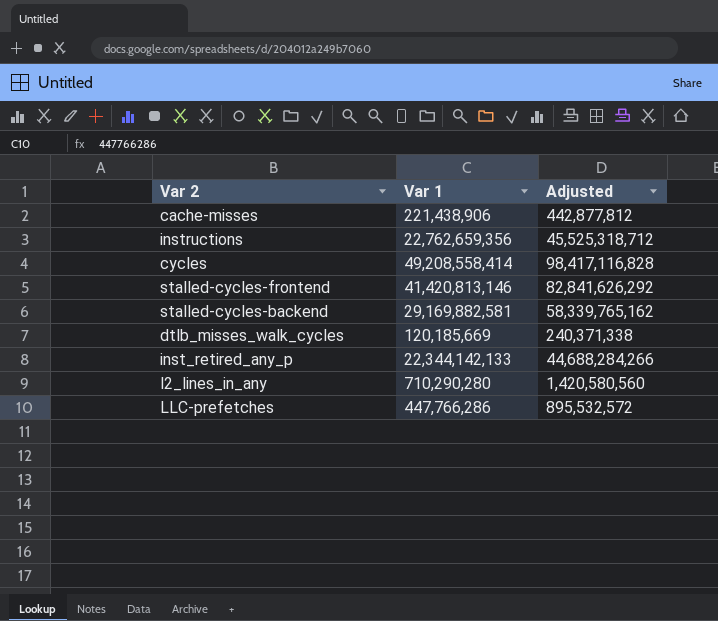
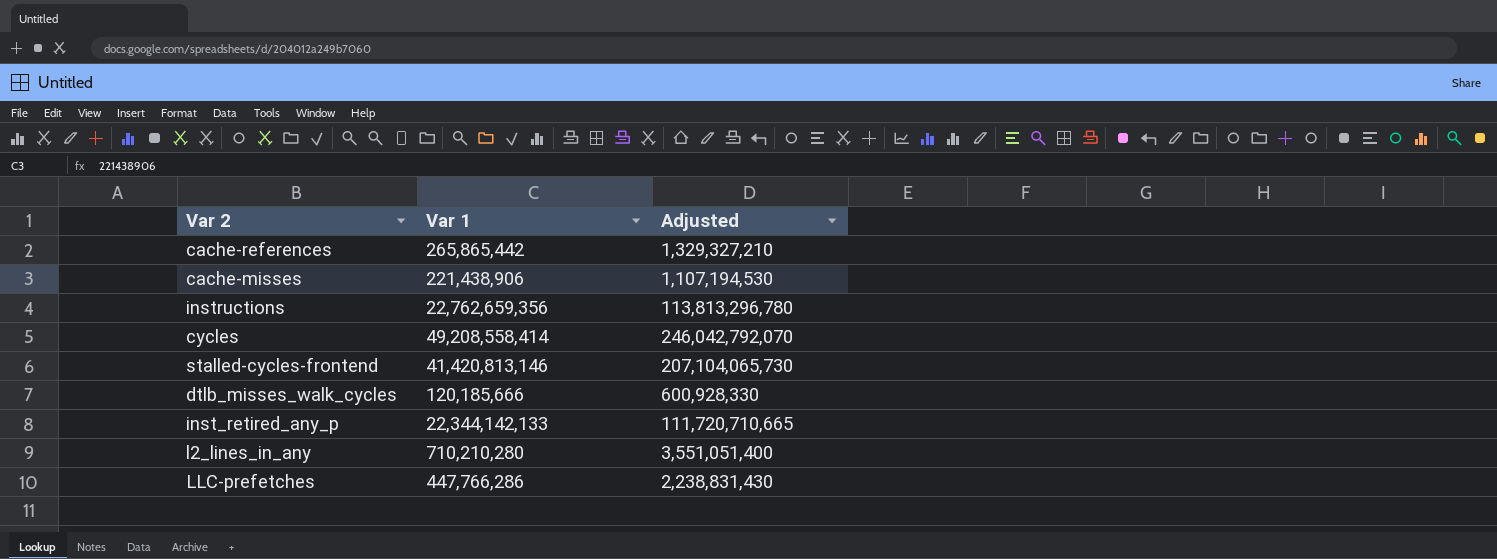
column Adjusted | formula: [Var 1] * 2 -> [Var 1] * 5
row stalled-cycles-backend: 29,169,882,581 | 58,339,765,162 -> none
row cache-references: none -> 265,865,442 | 1,329,327,210
dtlb_misses_walk_cycles | Var 1: 120,185,669 -> 120,185,666
l2_lines_in_any | Var 1: 710,290,280 -> 710,210,280

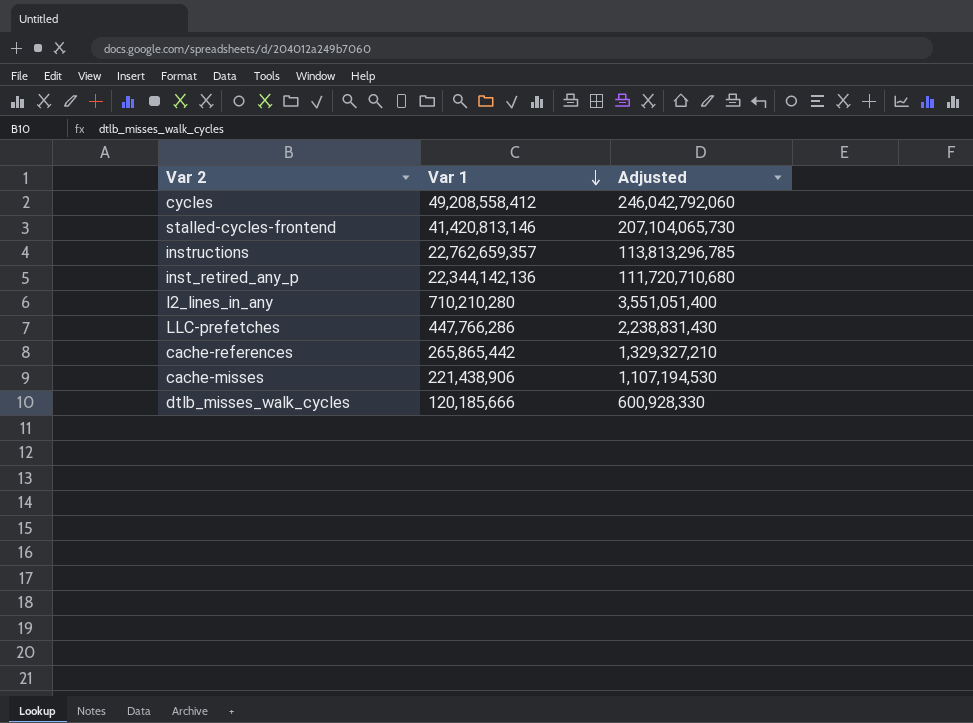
row order: none -> Var 1 descending
cycles | Var 1: 49,208,558,414 -> 49,208,558,412
cycles | Adjusted: 246,042,792,070 -> 246,042,792,060
instructions | Var 1: 22,762,659,356 -> 22,762,659,357
instructions | Adjusted: 113,813,296,780 -> 113,813,296,785
inst_retired_any_p | Var 1: 22,344,142,133 -> 22,344,142,136
inst_retired_any_p | Adjusted: 111,720,710,665 -> 111,720,710,680

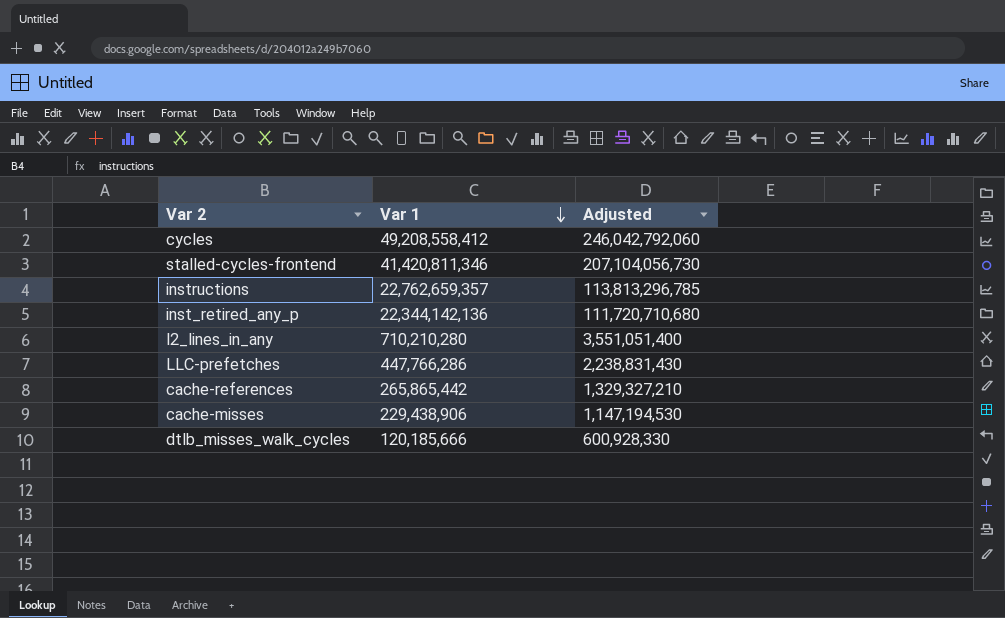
stalled-cycles-frontend | Var 1: 41,420,813,146 -> 41,420,811,346
stalled-cycles-frontend | Adjusted: 207,104,065,730 -> 207,104,056,730
cache-misses | Var 1: 221,438,906 -> 229,438,906
cache-misses | Adjusted: 1,107,194,530 -> 1,147,194,530

